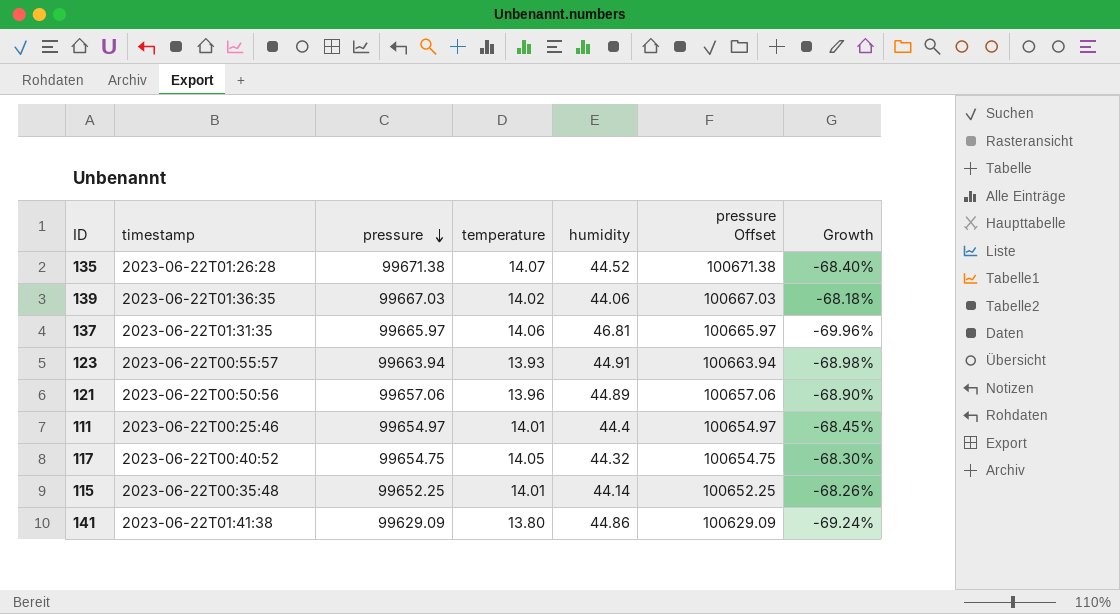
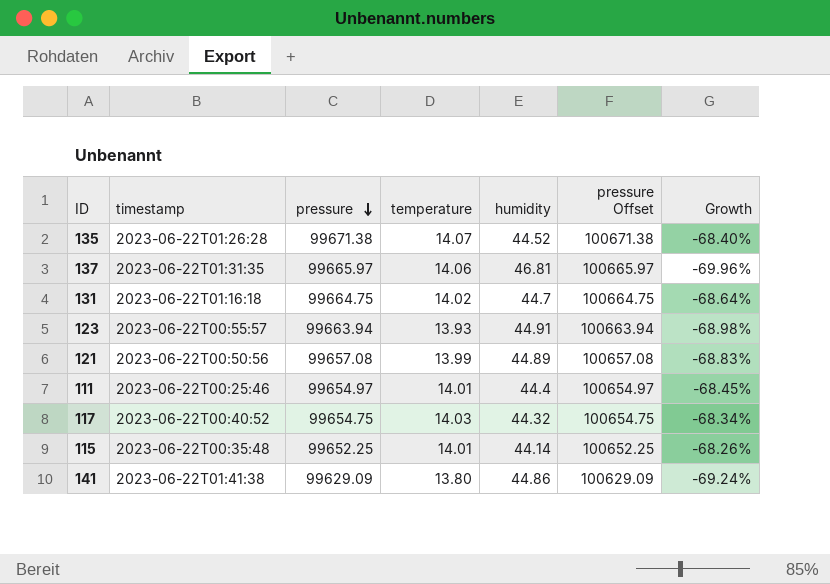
row 139: 2023-06-22T01:36:35 | 99667.03 | 14.02 | 44.06 | 100667.03 | -68.18% -> none
row 131: none -> 2023-06-22T01:16:18 | 99664.75 | 14.02 | 44.7 | 100664.75 | -68.64%
121 | pressure: 99657.06 -> 99657.08
121 | temperature: 13.96 -> 13.99
121 | pressure Offset: 100657.06 -> 100657.08
121 | Growth: -68.90% -> -68.83%
117 | temperature: 14.05 -> 14.03
117 | Growth: -68.30% -> -68.34%

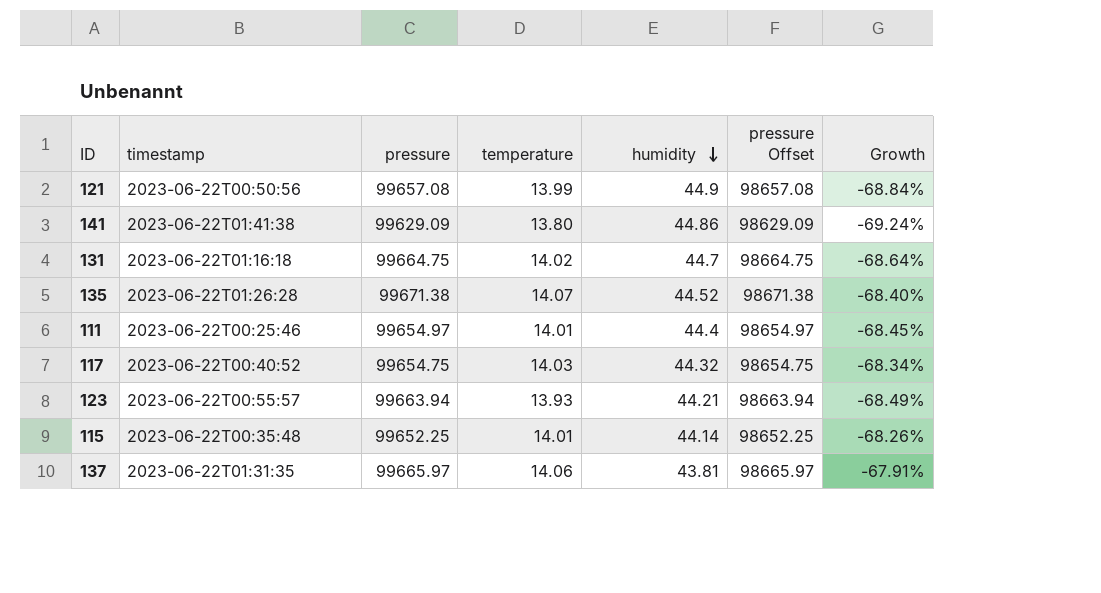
row order: pressure descending -> humidity descending
column pressure Offset | formula: [pressure] + 1000 -> [pressure] - 1000
121 | humidity: 44.89 -> 44.9
121 | Growth: -68.83% -> -68.84%
123 | humidity: 44.91 -> 44.21
123 | Growth: -68.98% -> -68.49%
137 | humidity: 46.81 -> 43.81
137 | Growth: -69.96% -> -67.91%

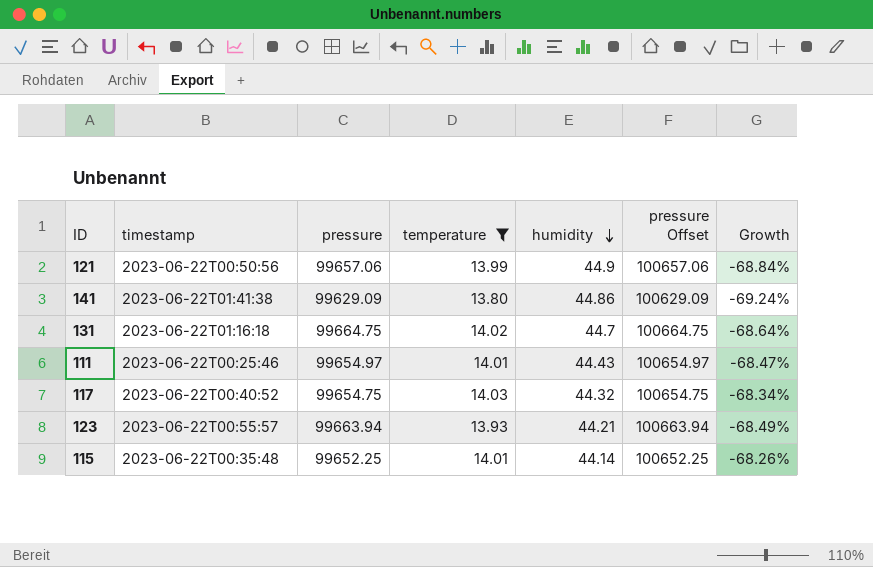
filter: none -> temperature <= 14.03
column pressure Offset | formula: [pressure] - 1000 -> [pressure] + 1000
121 | pressure: 99657.08 -> 99657.06
111 | humidity: 44.4 -> 44.43
111 | Growth: -68.45% -> -68.47%

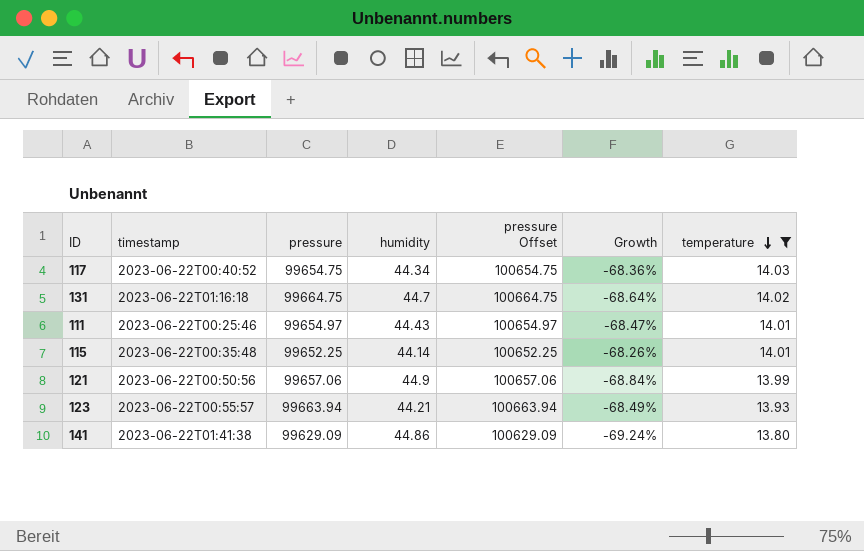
row order: humidity descending -> temperature descending
column temperature | position: 4 -> 7
117 | humidity: 44.32 -> 44.34
117 | Growth: -68.34% -> -68.36%

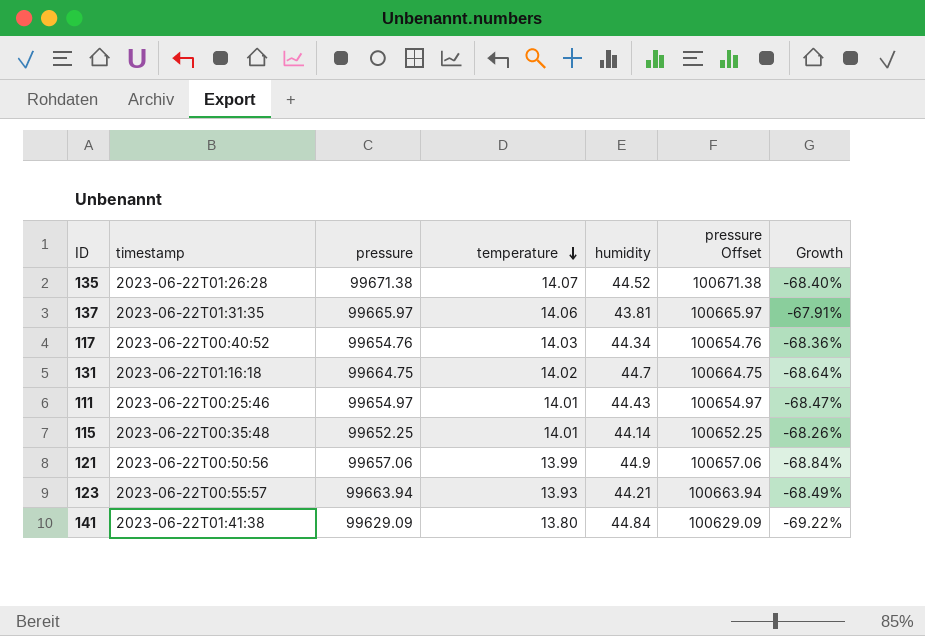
filter: temperature <= 14.03 -> none
column temperature | position: 7 -> 4
117 | pressure: 99654.75 -> 99654.76
117 | pressure Offset: 100654.75 -> 100654.76
141 | humidity: 44.86 -> 44.84
141 | Growth: -69.24% -> -69.22%

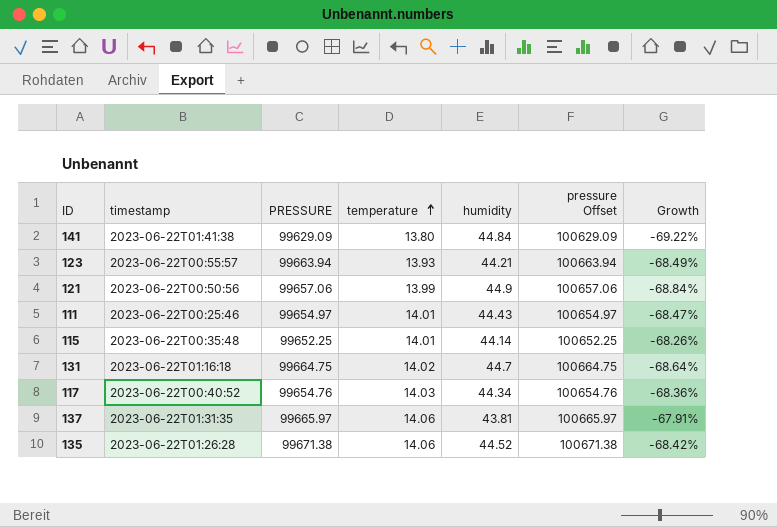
row order: temperature descending -> temperature ascending
column name: pressure -> PRESSURE
135 | temperature: 14.07 -> 14.06
135 | Growth: -68.40% -> -68.42%

